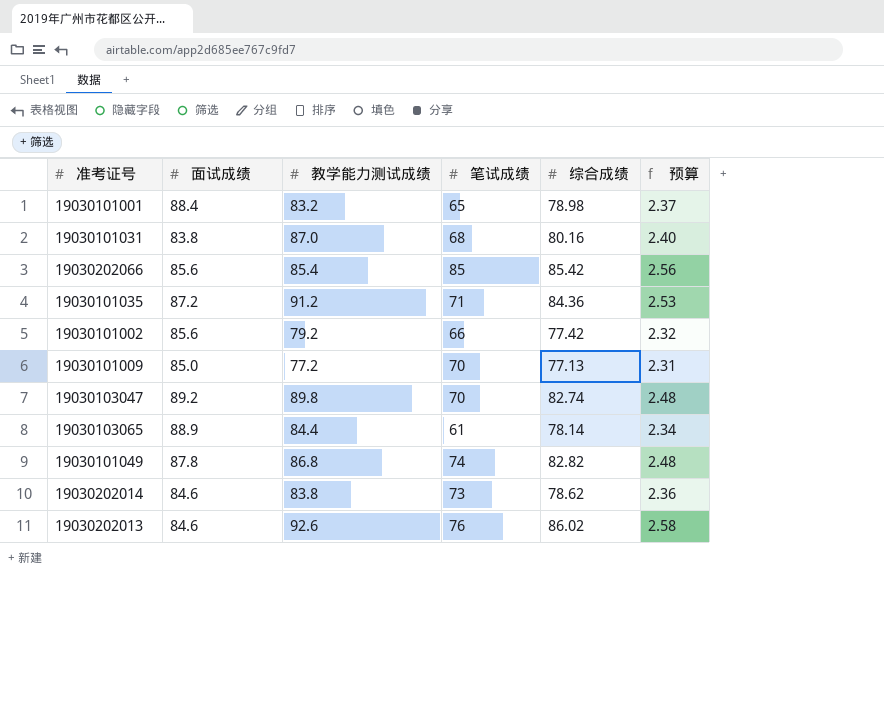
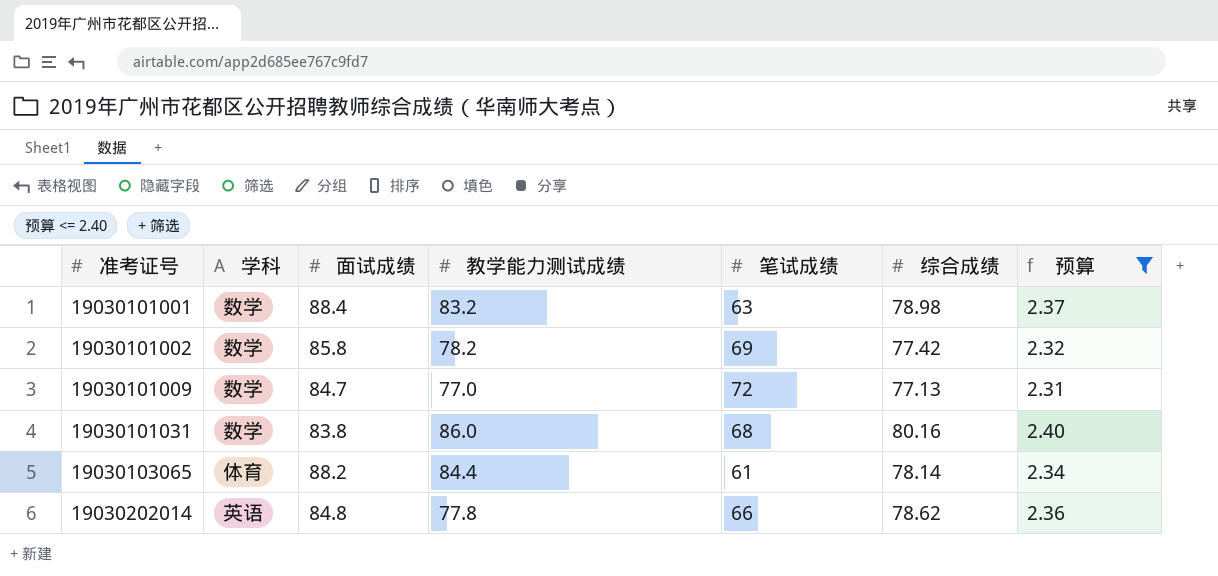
filter: none -> 预算 <= 2.40
row order: none -> 准考证号 ascending
column 学科 | position: none -> 2
19030101001 | 笔试成绩: 65 -> 63
19030101002 | 面试成绩: 85.6 -> 85.8
19030101002 | 教学能力测试成绩: 79.2 -> 78.2
19030101002 | 笔试成绩: 66 -> 69
19030101009 | 面试成绩: 85.0 -> 84.7
19030101009 | 教学能力测试成绩: 77.2 -> 77.0
19030101009 | 笔试成绩: 70 -> 72
19030101031 | 教学能力测试成绩: 87.0 -> 86.0
19030103065 | 面试成绩: 88.9 -> 88.2
19030202014 | 面试成绩: 84.6 -> 84.8
19030202014 | 教学能力测试成绩: 83.8 -> 77.8
19030202014 | 笔试成绩: 73 -> 66

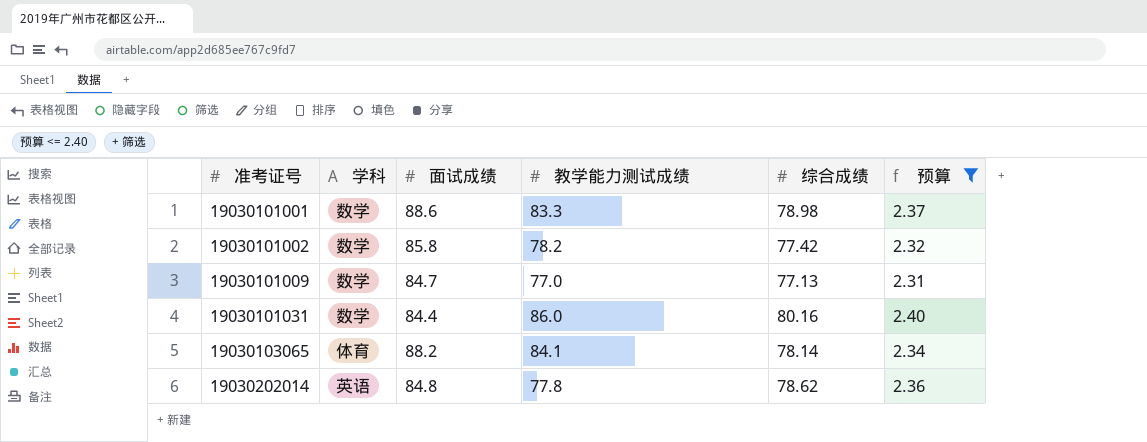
column 笔试成绩 | position: 5 -> none
19030101001 | 面试成绩: 88.4 -> 88.6
19030101001 | 教学能力测试成绩: 83.2 -> 83.3
19030101031 | 面试成绩: 83.8 -> 84.4
19030103065 | 教学能力测试成绩: 84.4 -> 84.1

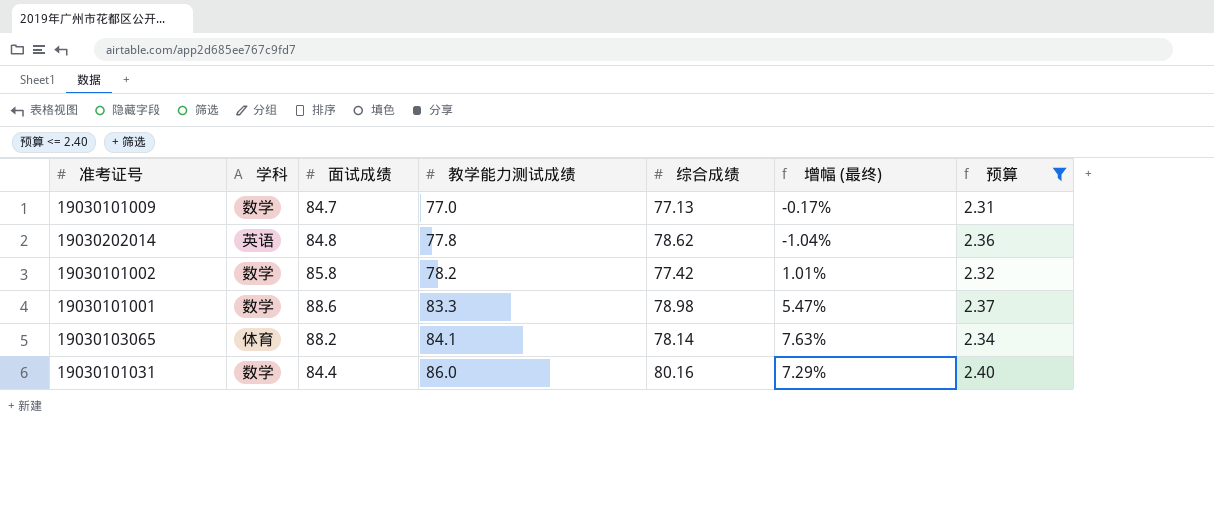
row order: 准考证号 ascending -> 教学能力测试成绩 ascending
column 增幅 (最终) | formula: none -> ([教学能力测试成绩] - [综合成绩]) / [综合成绩]

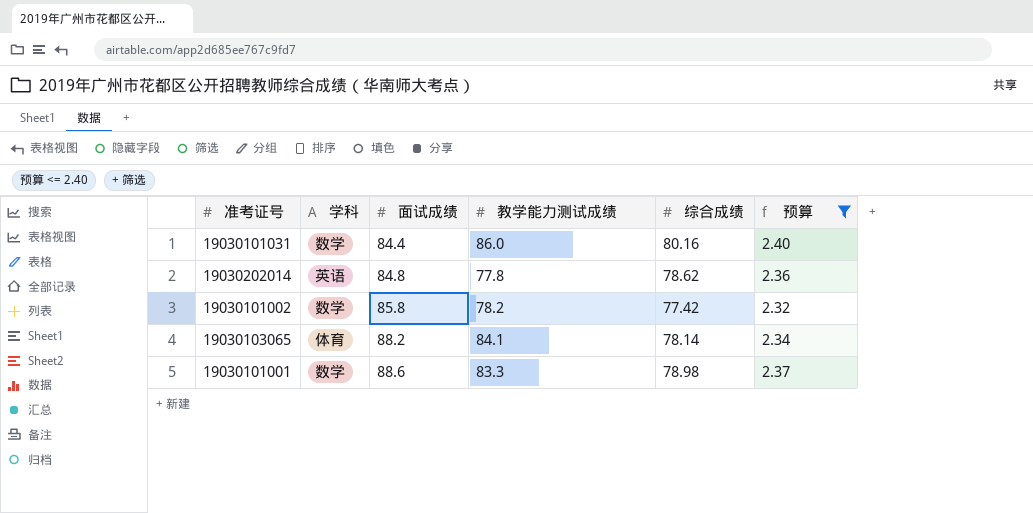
row order: 教学能力测试成绩 ascending -> 面试成绩 ascending
column 增幅 (最终) | formula: ([教学能力测试成绩] - [综合成绩]) / [综合成绩] -> none
row 19030101009: 数学 | 84.7 | 77.0 | 77.13 | -0.17% | 2.31 -> none

